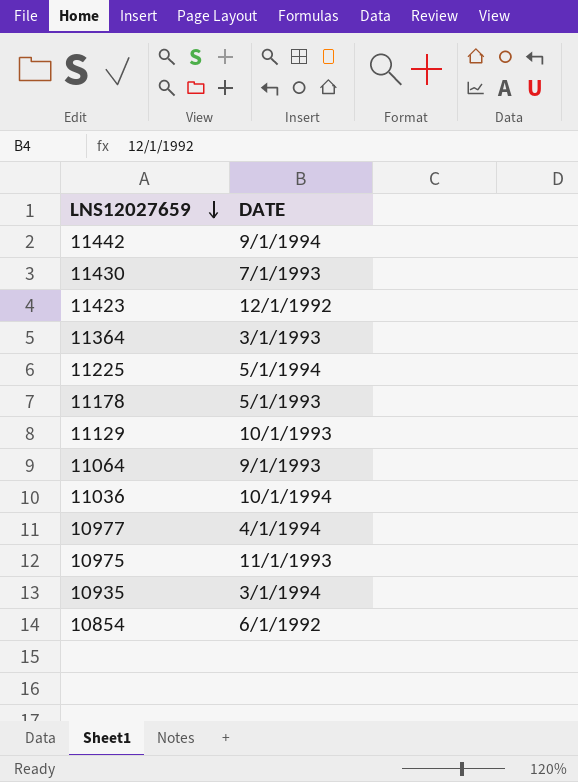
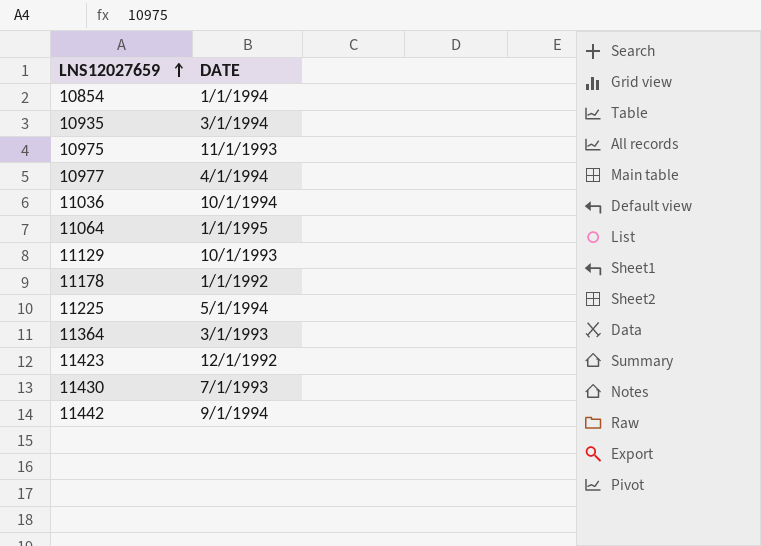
row order: LNS12027659 descending -> LNS12027659 ascending
10854 | DATE: 6/1/1992 -> 1/1/1994
11064 | DATE: 9/1/1993 -> 1/1/1995
11178 | DATE: 5/1/1993 -> 1/1/1992

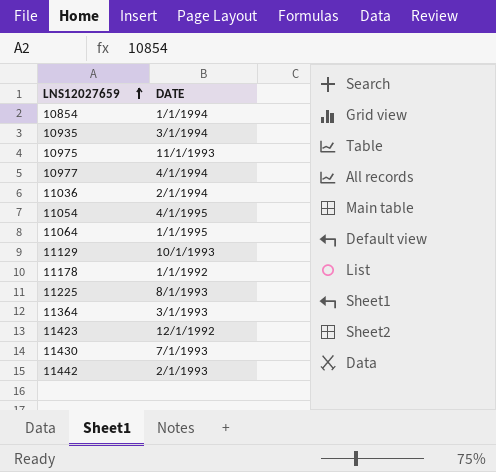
11036 | DATE: 10/1/1994 -> 2/1/1994
row 11054: none -> 4/1/1995
11225 | DATE: 5/1/1994 -> 8/1/1993
11442 | DATE: 9/1/1994 -> 2/1/1993

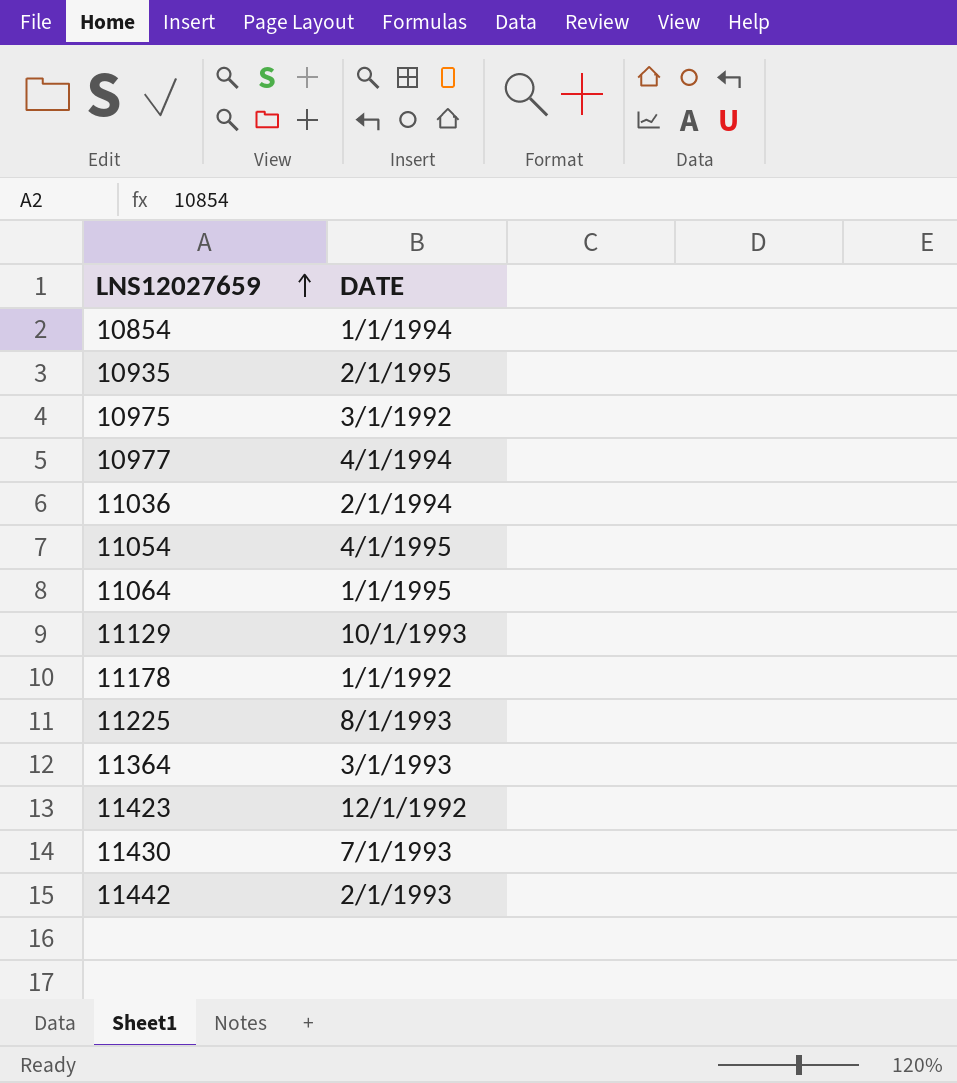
10935 | DATE: 3/1/1994 -> 2/1/1995
10975 | DATE: 11/1/1993 -> 3/1/1992

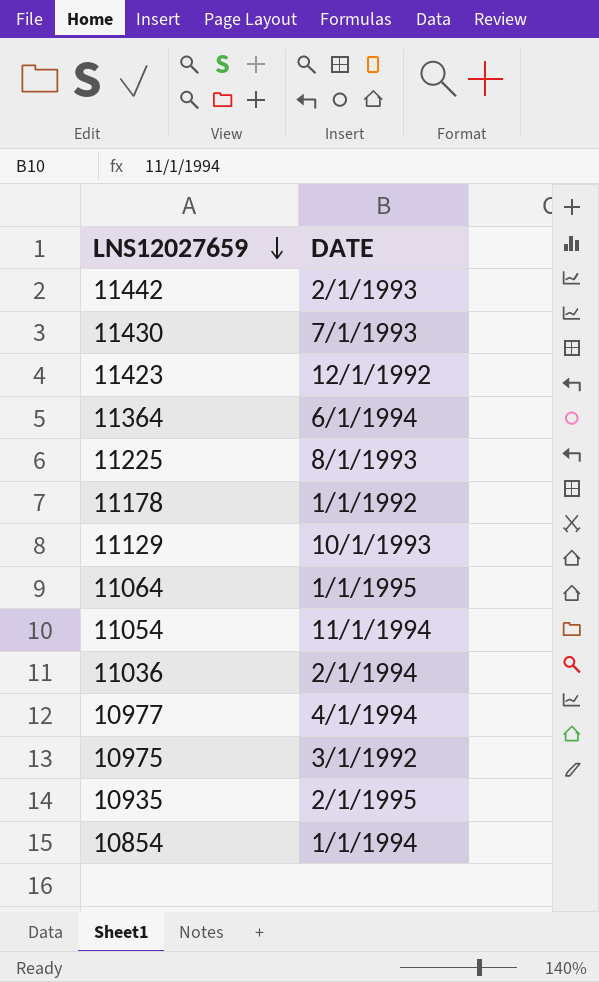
row order: LNS12027659 ascending -> LNS12027659 descending
11364 | DATE: 3/1/1993 -> 6/1/1994
11054 | DATE: 4/1/1995 -> 11/1/1994

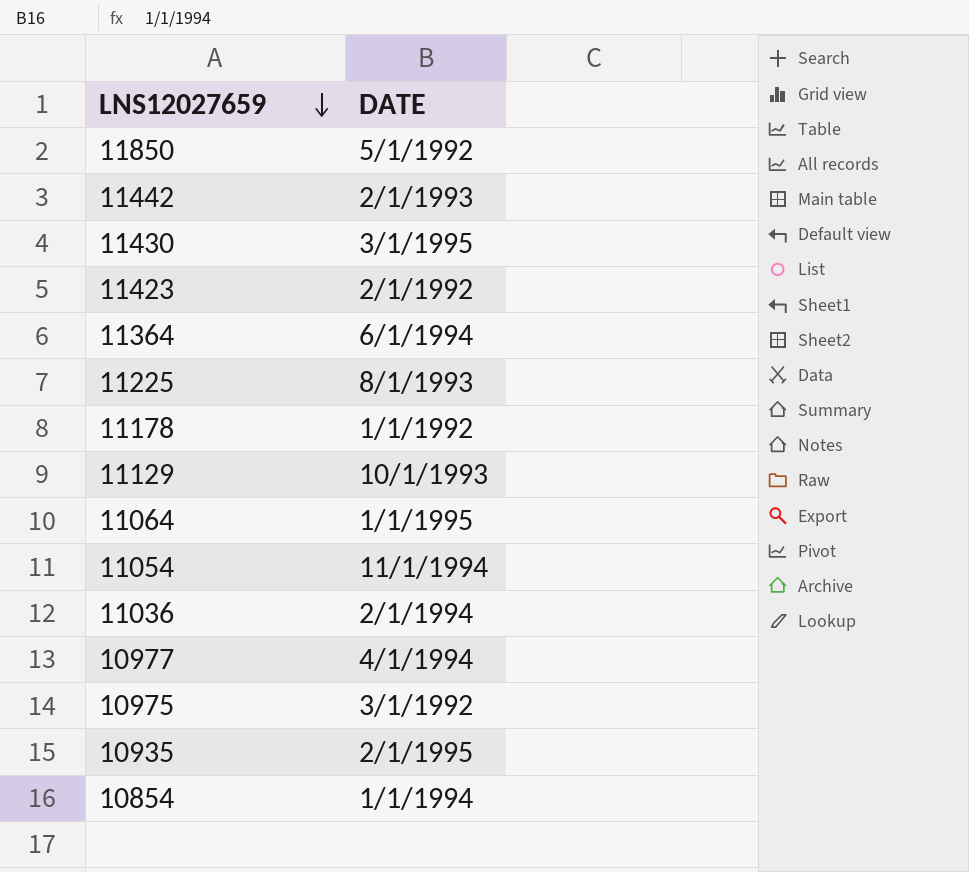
row 11850: none -> 5/1/1992
11430 | DATE: 7/1/1993 -> 3/1/1995
11423 | DATE: 12/1/1992 -> 2/1/1992

